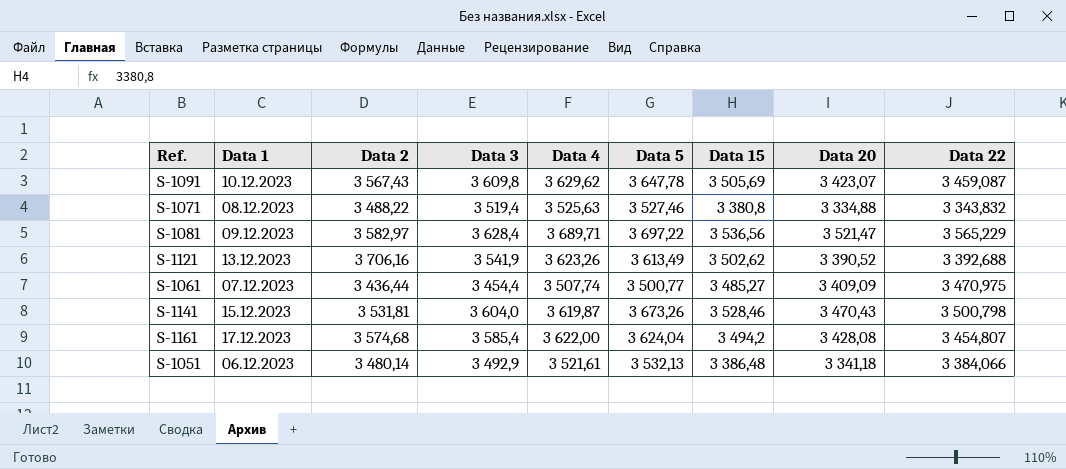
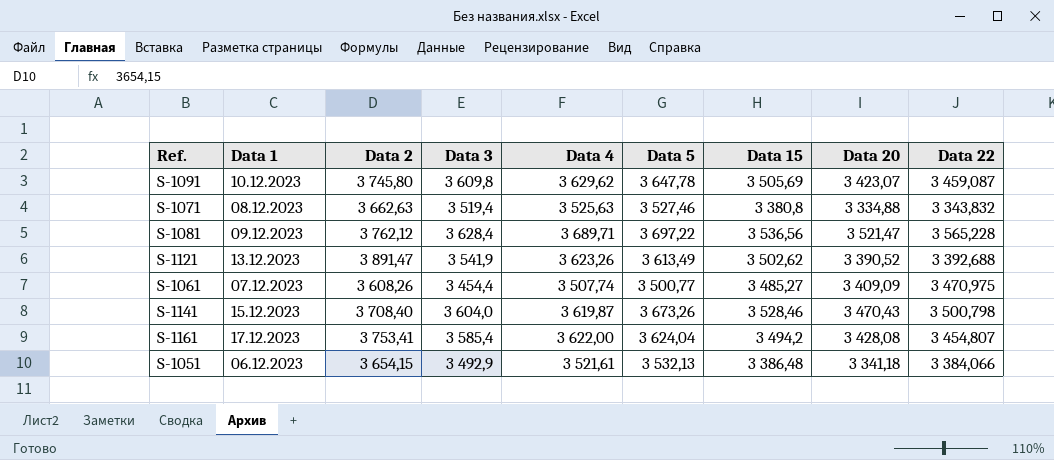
S-1091 | Data 2: 3 567,43 -> 3 745,80
S-1071 | Data 2: 3 488,22 -> 3 662,63
S-1081 | Data 2: 3 582,97 -> 3 762,12
S-1081 | Data 22: 3 565,229 -> 3 565,228
S-1121 | Data 2: 3 706,16 -> 3 891,47
S-1061 | Data 2: 3 436,44 -> 3 608,26
S-1141 | Data 2: 3 531,81 -> 3 708,40
S-1161 | Data 2: 3 574,68 -> 3 753,41
S-1051 | Data 2: 3 480,14 -> 3 654,15

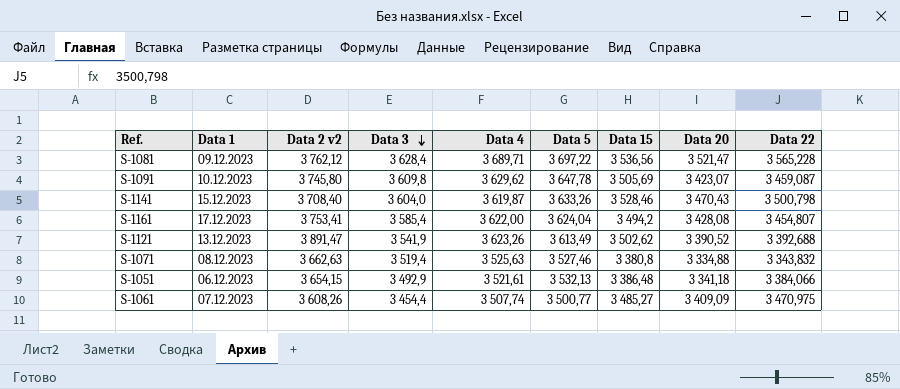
row order: none -> Data 3 descending
column name: Data 2 -> Data 2 v2
S-1141 | Data 5: 3 673,26 -> 3 633,26

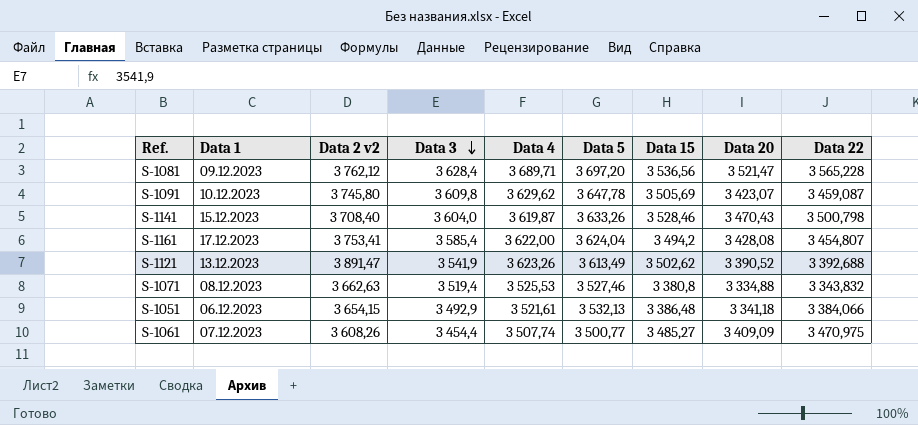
S-1081 | Data 5: 3 697,22 -> 3 697,20
S-1071 | Data 4: 3 525,63 -> 3 525,53

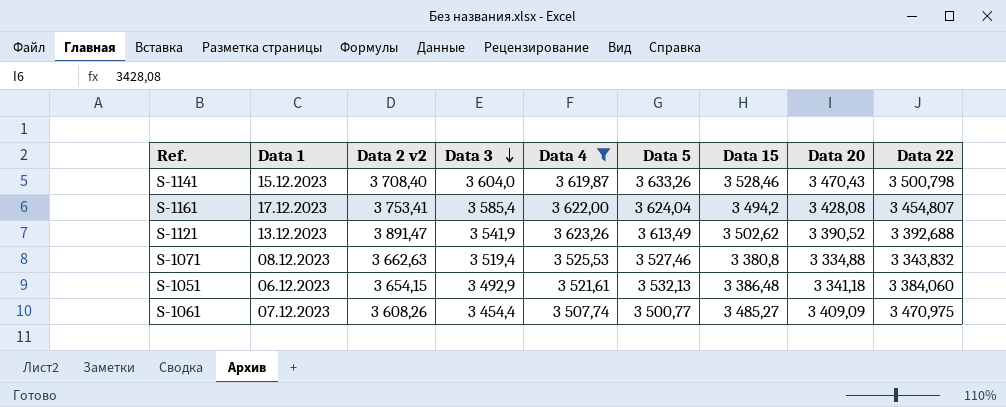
filter: none -> Data 4 <= 3 623,26
S-1051 | Data 22: 3 384,066 -> 3 384,060

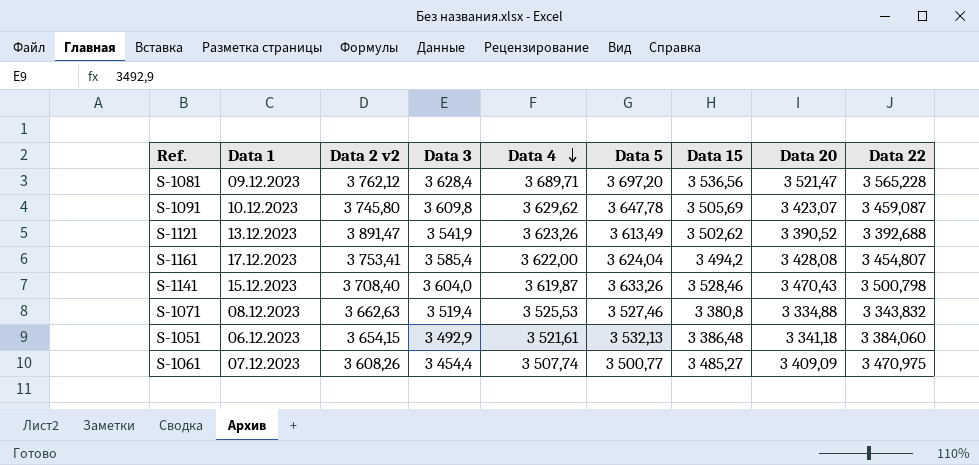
filter: Data 4 <= 3 623,26 -> none
row order: Data 3 descending -> Data 4 descending

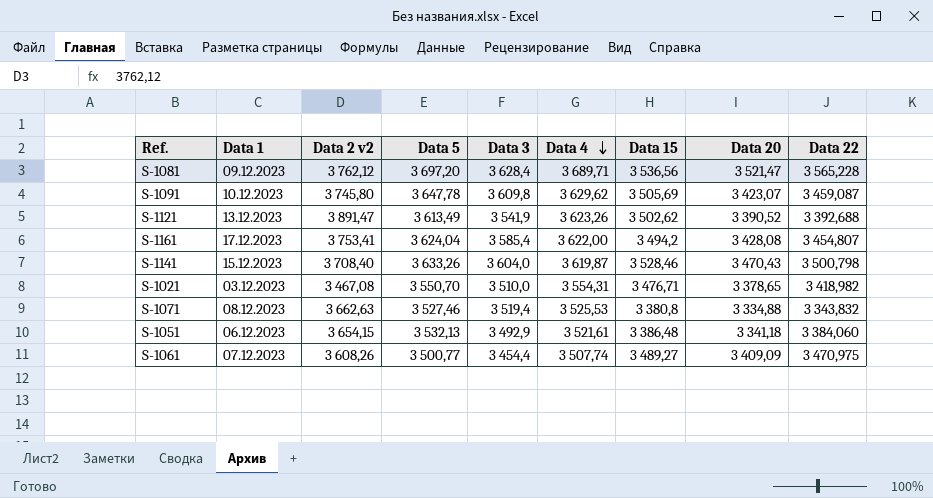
column Data 5 | position: 6 -> 4
row S-1021: none -> 03.12.2023 | 3 467,08 | 3 550,70 | 3 510,0 | 3 554,31 | 3 476,71 | 3 378,65 | 3 418,982
S-1061 | Data 15: 3 485,27 -> 3 489,27

